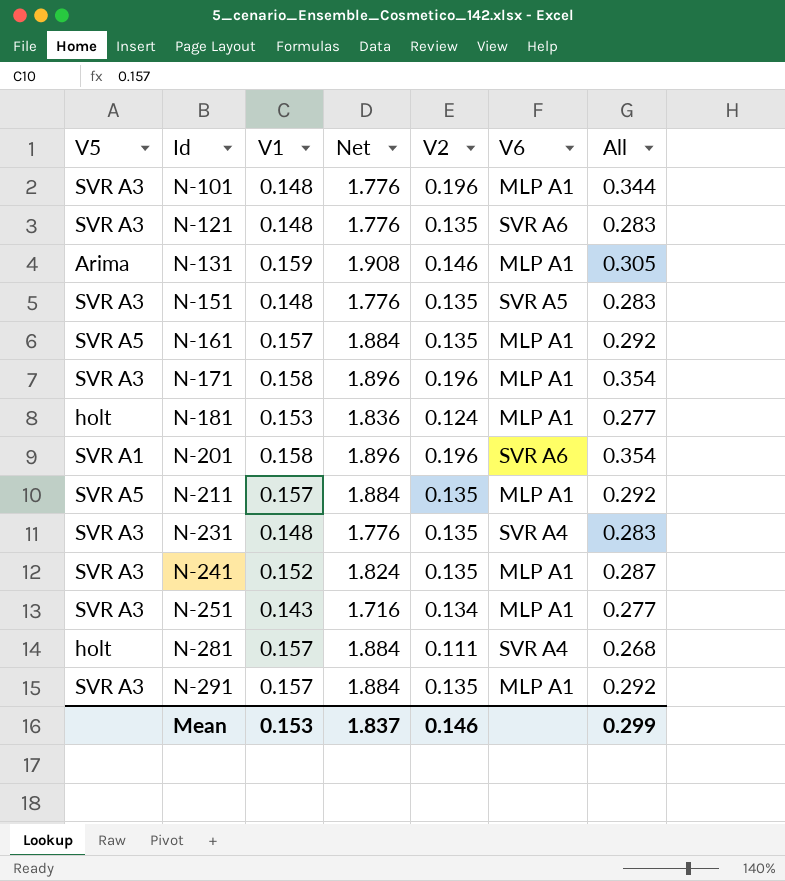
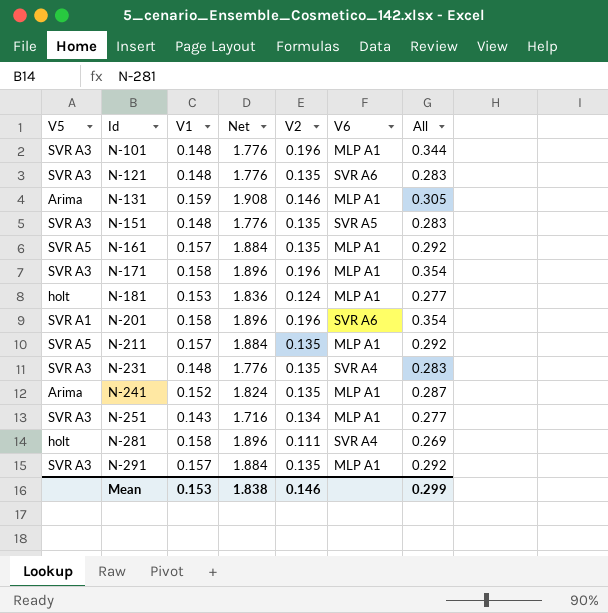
N-241 | V5: SVR A3 -> Arima
N-281 | V1: 0.157 -> 0.158
N-281 | Net: 1.884 -> 1.896
N-281 | All: 0.268 -> 0.269
Mean | Net: 1.837 -> 1.838

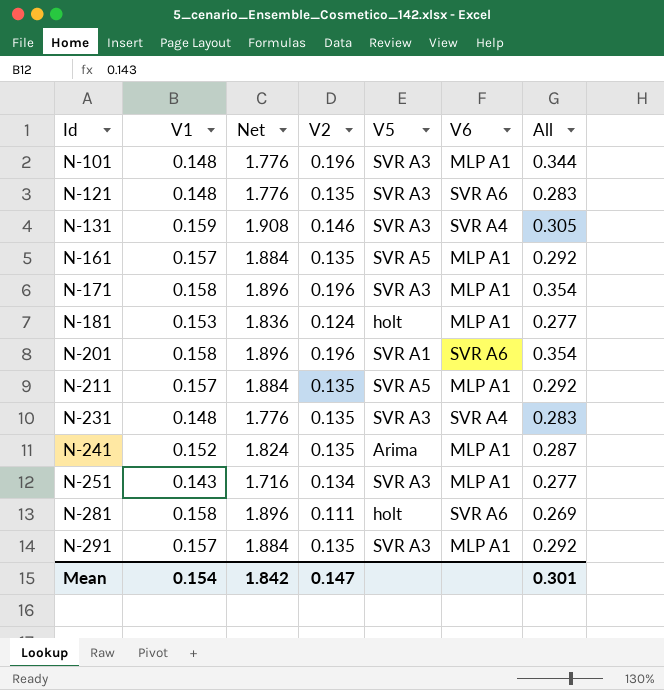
column V5 | position: 1 -> 5
row N-151: SVR A3 | 0.148 | 1.776 | 0.135 | SVR A5 | 0.283 -> none
N-131 | V5: Arima -> SVR A3
N-131 | V6: MLP A1 -> SVR A4
N-281 | V6: SVR A4 -> SVR A6
Mean | V1: 0.153 -> 0.154
Mean | Net: 1.838 -> 1.842
Mean | V2: 0.146 -> 0.147
Mean | All: 0.299 -> 0.301

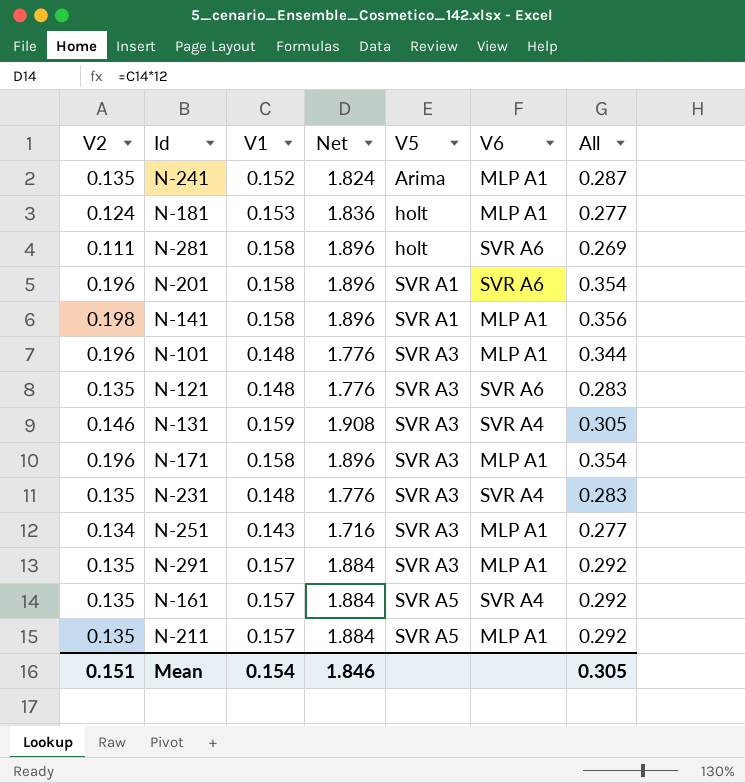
row order: Id ascending -> V5 ascending
column V2 | position: 4 -> 1
row N-141: none -> 0.198 | 0.158 | 1.896 | SVR A1 | MLP A1 | 0.356
N-161 | V6: MLP A1 -> SVR A4
Mean | V2: 0.147 -> 0.151
Mean | Net: 1.842 -> 1.846
Mean | All: 0.301 -> 0.305

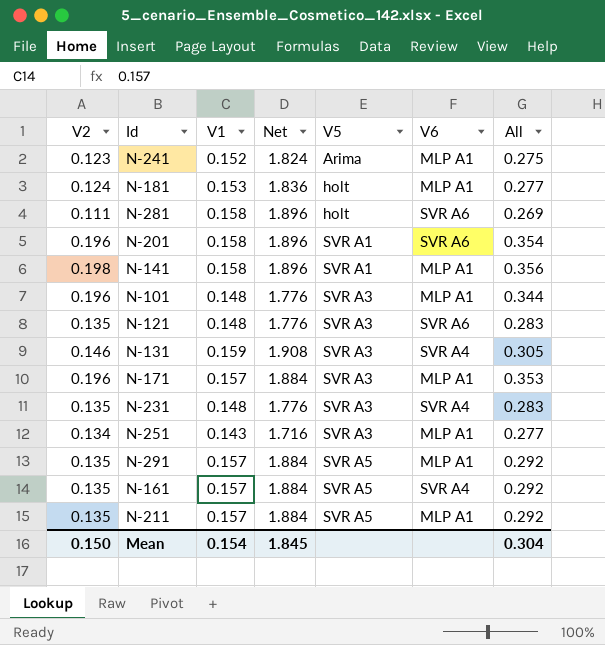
N-241 | V2: 0.135 -> 0.123
N-241 | All: 0.287 -> 0.275
N-171 | V1: 0.158 -> 0.157
N-171 | Net: 1.896 -> 1.884
N-171 | All: 0.354 -> 0.353
N-291 | V5: SVR A3 -> SVR A5
Mean | V2: 0.151 -> 0.150
Mean | Net: 1.846 -> 1.845
Mean | All: 0.305 -> 0.304

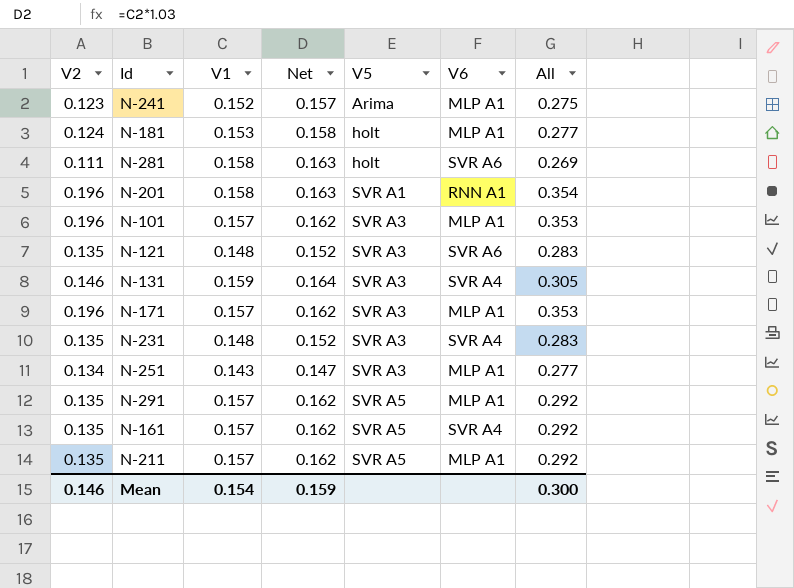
column Net | formula: [V1] * 12 -> [V1] * 1.03
row N-141: 0.198 | 0.158 | 1.896 | SVR A1 | MLP A1 | 0.356 -> none
N-201 | V6: SVR A6 -> RNN A1
N-101 | V1: 0.148 -> 0.157
N-101 | All: 0.344 -> 0.353
Mean | V2: 0.150 -> 0.146
Mean | Net: 1.845 -> 0.159
Mean | All: 0.304 -> 0.300

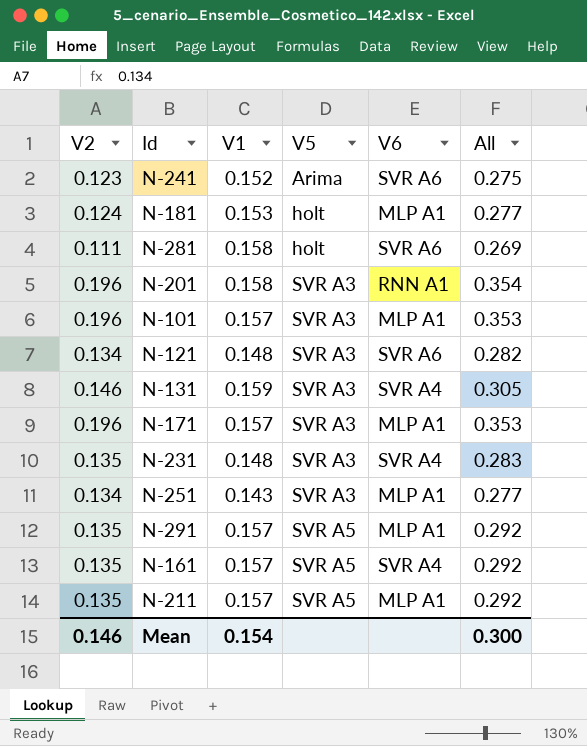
column Net | formula: [V1] * 1.03 -> none
N-241 | V6: MLP A1 -> SVR A6
N-201 | V5: SVR A1 -> SVR A3
N-121 | V2: 0.135 -> 0.134
N-121 | All: 0.283 -> 0.282

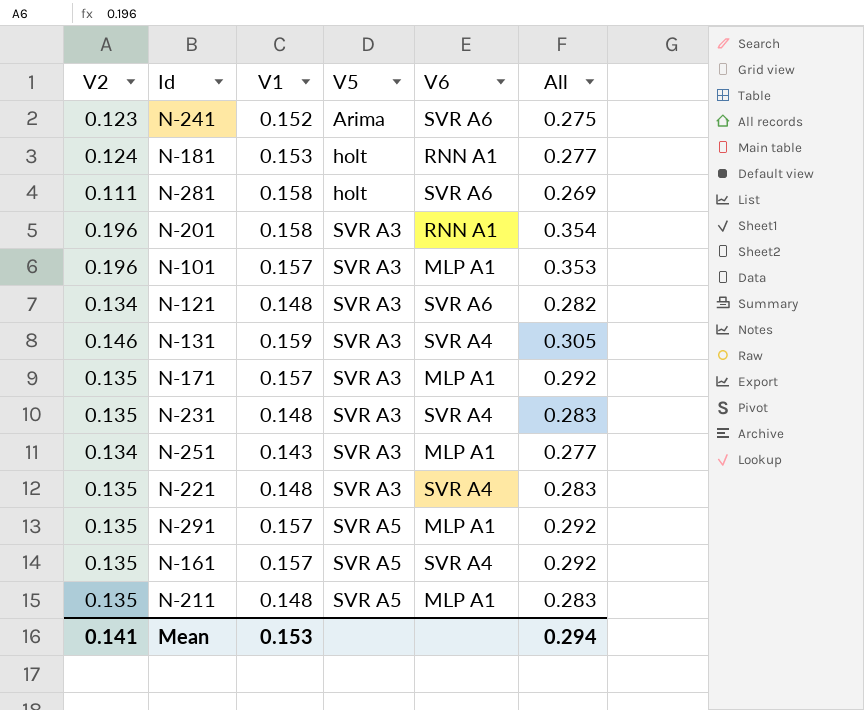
N-181 | V6: MLP A1 -> RNN A1
N-171 | V2: 0.196 -> 0.135
N-171 | All: 0.353 -> 0.292
row N-221: none -> 0.135 | 0.148 | SVR A3 | SVR A4 | 0.283
N-211 | V1: 0.157 -> 0.148
N-211 | All: 0.292 -> 0.283
Mean | V2: 0.146 -> 0.141
Mean | V1: 0.154 -> 0.153
Mean | All: 0.300 -> 0.294

